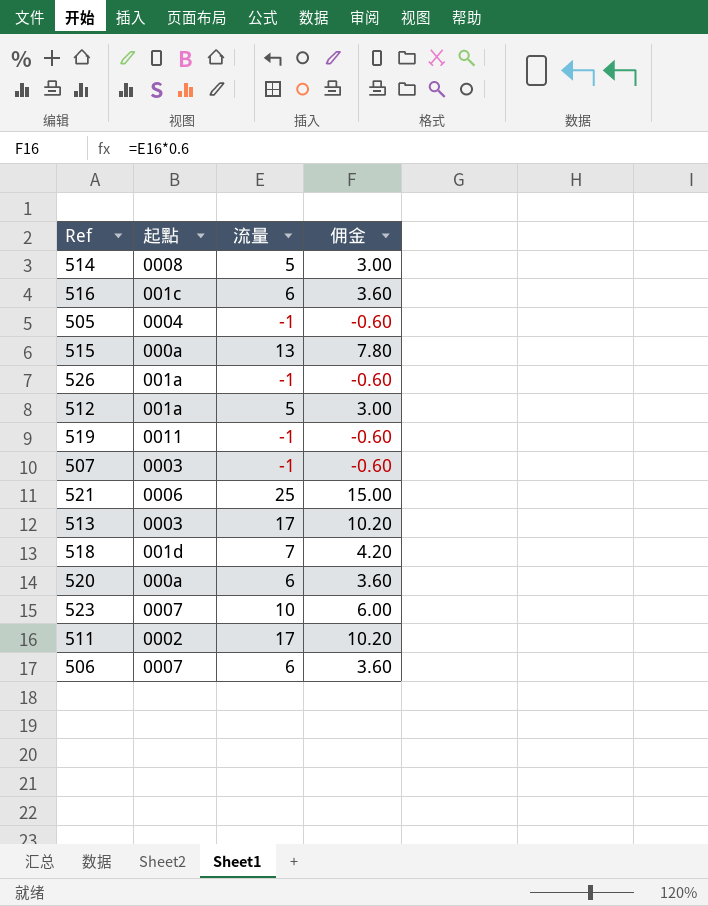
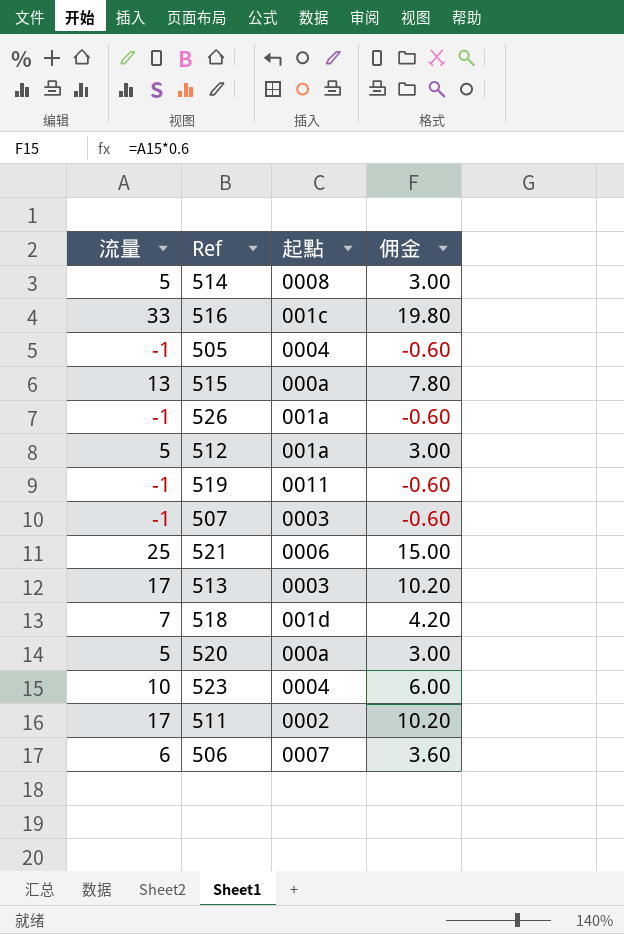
column 流量 | position: 3 -> 1
516 | 流量: 6 -> 33
516 | 佣金: 3.60 -> 19.80
520 | 流量: 6 -> 5
520 | 佣金: 3.60 -> 3.00
523 | 起點: 0007 -> 0004

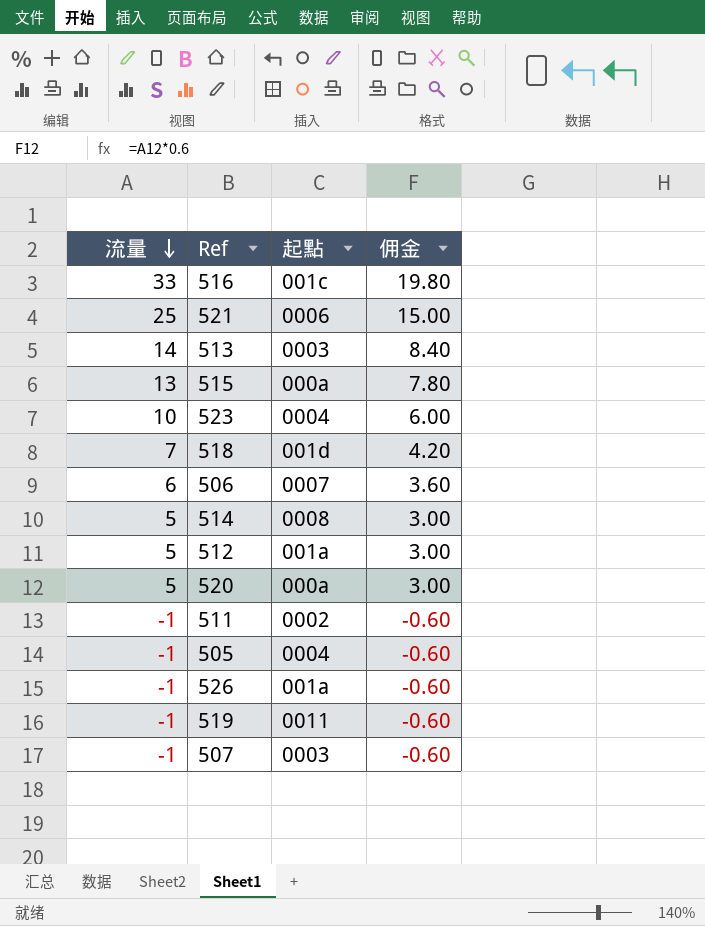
row order: none -> 流量 descending
513 | 流量: 17 -> 14
513 | 佣金: 10.20 -> 8.40
511 | 流量: 17 -> -1
511 | 佣金: 10.20 -> -0.60

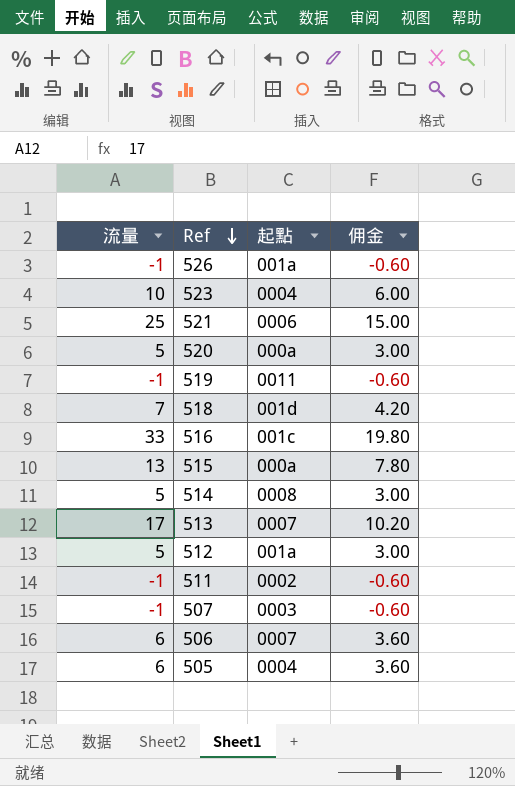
row order: 流量 descending -> Ref descending
513 | 流量: 14 -> 17
513 | 起點: 0003 -> 0007
513 | 佣金: 8.40 -> 10.20
505 | 流量: -1 -> 6
505 | 佣金: -0.60 -> 3.60

